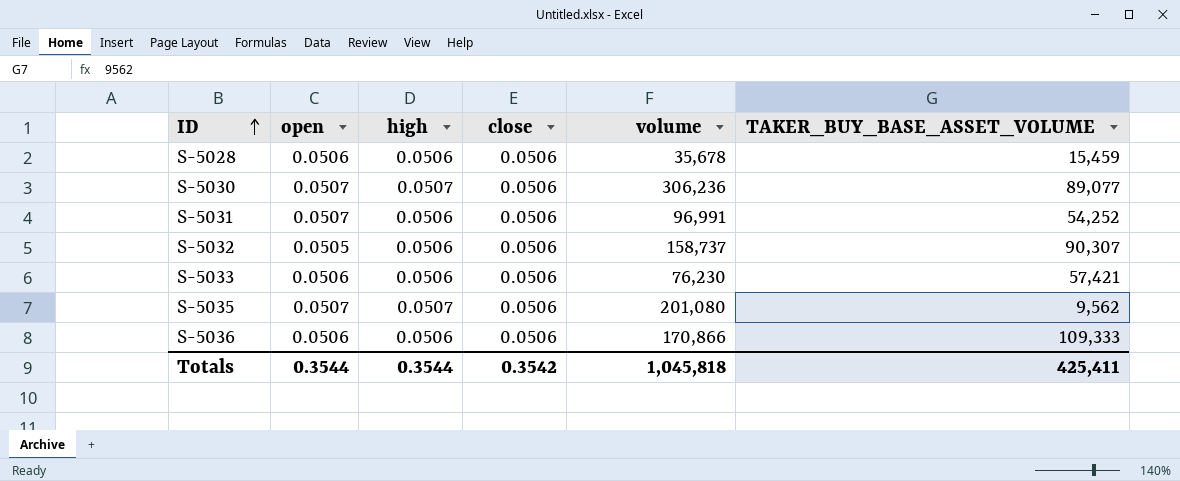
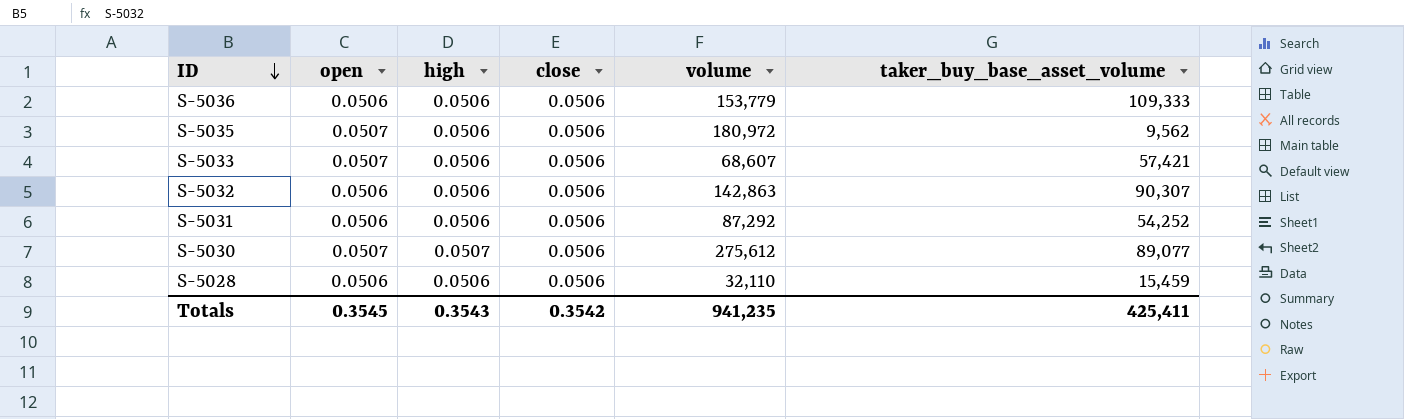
row order: ID ascending -> ID descending
column name: TAKER_BUY_BASE_ASSET_VOLUME -> taker_buy_base_asset_volume
S-5036 | volume: 170,866 -> 153,779
S-5035 | high: 0.0507 -> 0.0506
S-5035 | volume: 201,080 -> 180,972
S-5033 | open: 0.0506 -> 0.0507
S-5033 | volume: 76,230 -> 68,607
S-5032 | open: 0.0505 -> 0.0506
S-5032 | volume: 158,737 -> 142,863
S-5031 | open: 0.0507 -> 0.0506
S-5031 | volume: 96,991 -> 87,292
S-5030 | volume: 306,236 -> 275,612
S-5028 | volume: 35,678 -> 32,110
Totals | open: 0.3544 -> 0.3545
Totals | high: 0.3544 -> 0.3543
Totals | volume: 1,045,818 -> 941,235

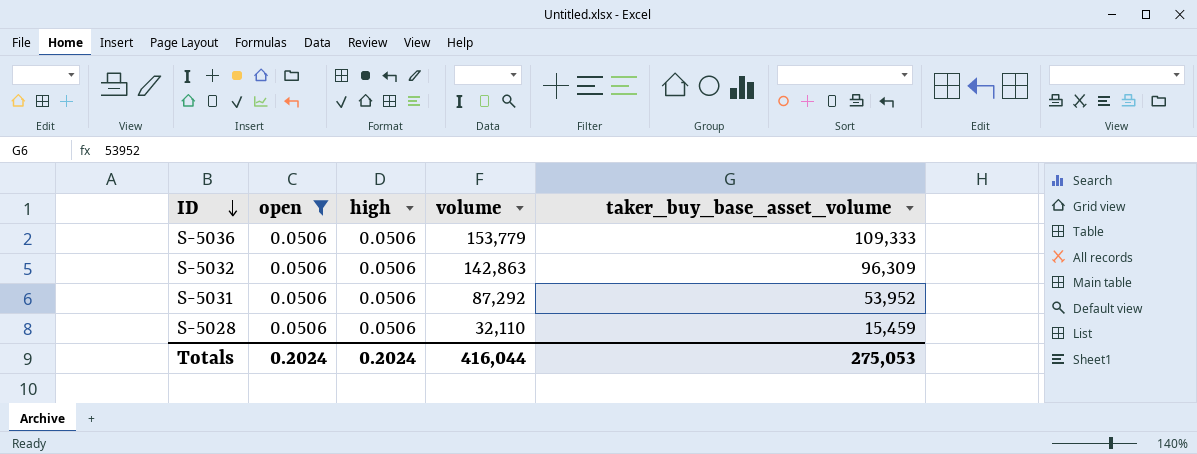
filter: none -> open = 0.0506
column close | position: 4 -> none
S-5032 | taker_buy_base_asset_volume: 90,307 -> 96,309
S-5031 | taker_buy_base_asset_volume: 54,252 -> 53,952
Totals | open: 0.3545 -> 0.2024
Totals | high: 0.3543 -> 0.2024
Totals | volume: 941,235 -> 416,044
Totals | taker_buy_base_asset_volume: 425,411 -> 275,053

